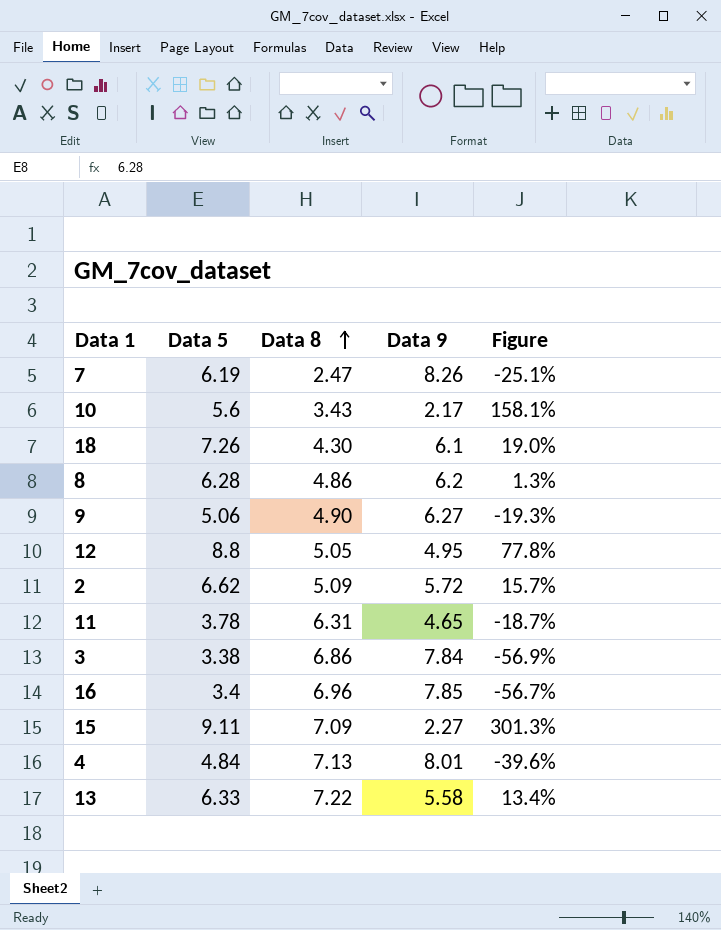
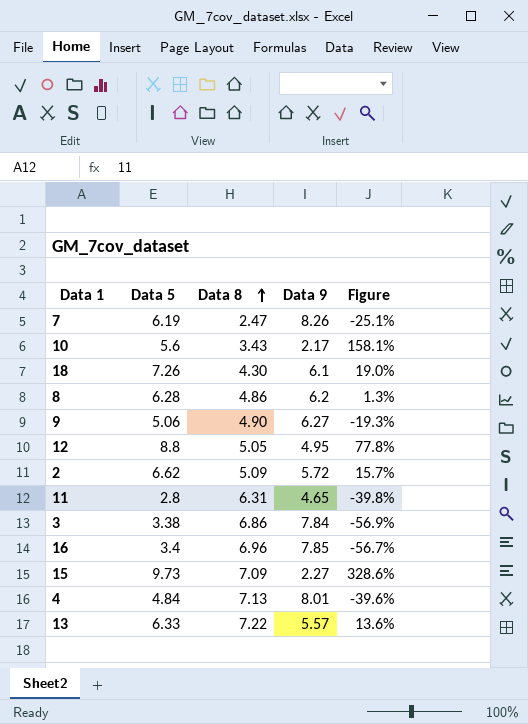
11 | Data 5: 3.78 -> 2.8
11 | Figure: -18.7% -> -39.8%
15 | Data 5: 9.11 -> 9.73
15 | Figure: 301.3% -> 328.6%
13 | Data 9: 5.58 -> 5.57
13 | Figure: 13.4% -> 13.6%

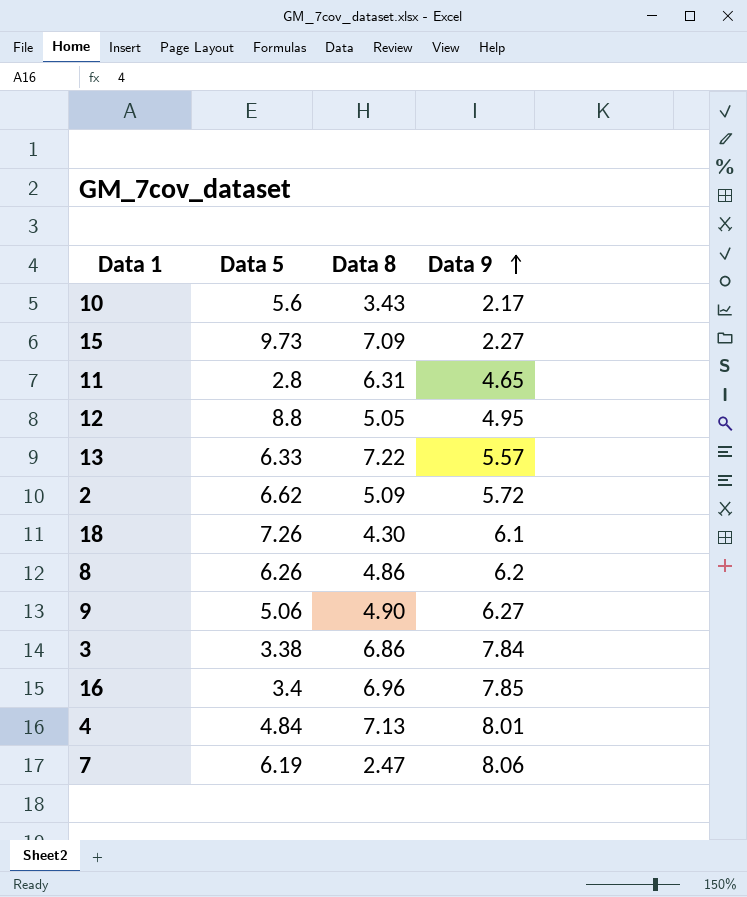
row order: Data 8 ascending -> Data 9 ascending
column Figure | formula: ([Data 5] - [Data 9]) / [Data 9] -> none
8 | Data 5: 6.28 -> 6.26
7 | Data 9: 8.26 -> 8.06

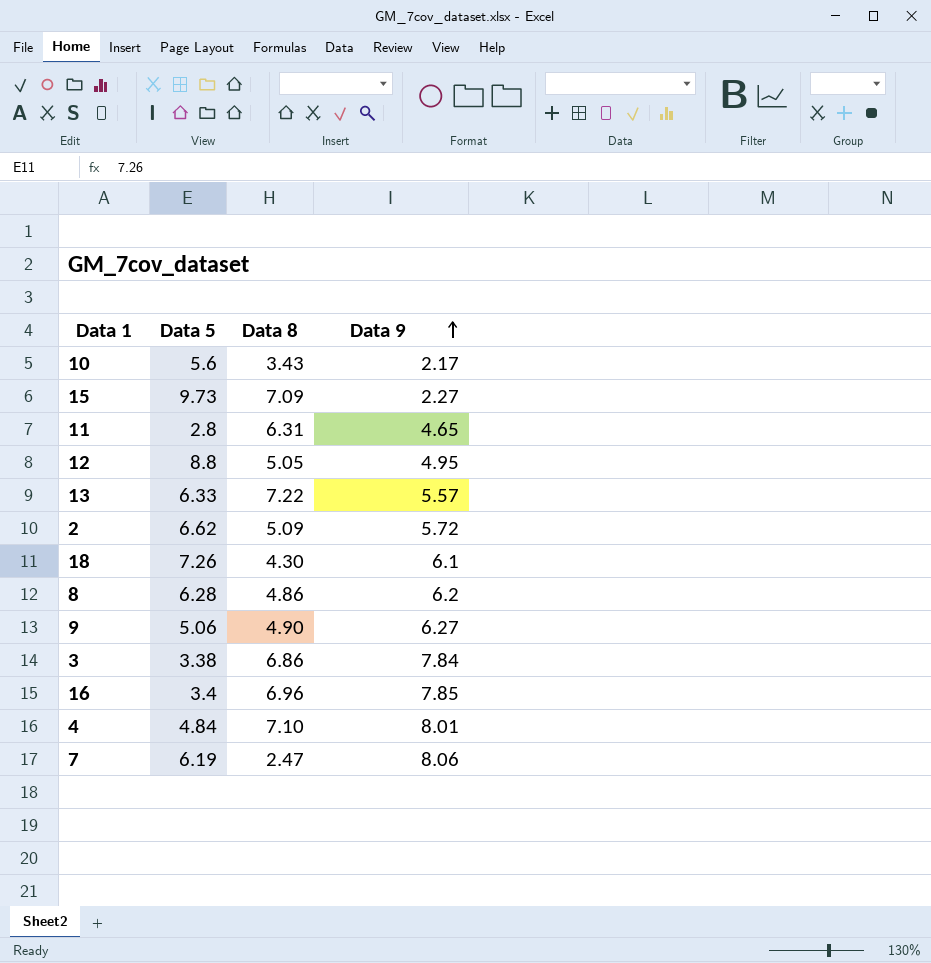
8 | Data 5: 6.26 -> 6.28
4 | Data 8: 7.13 -> 7.10

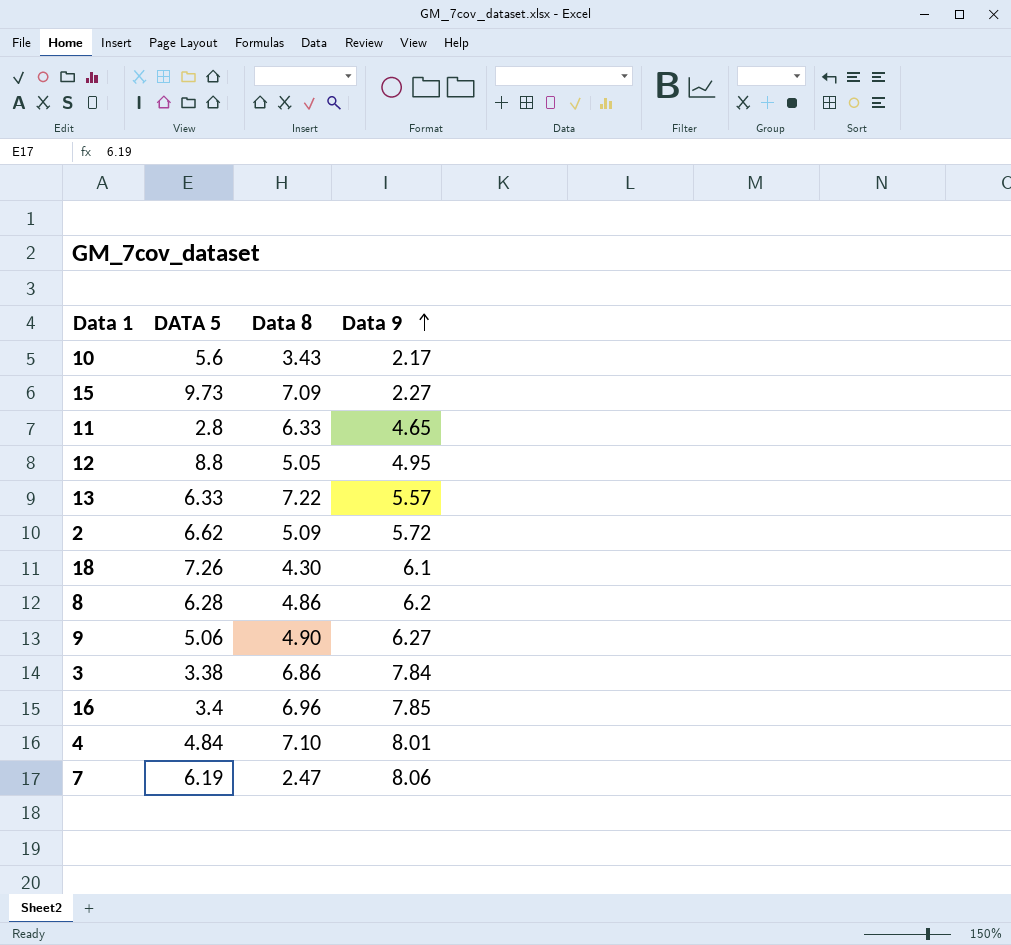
column name: Data 5 -> DATA 5
11 | Data 8: 6.31 -> 6.33

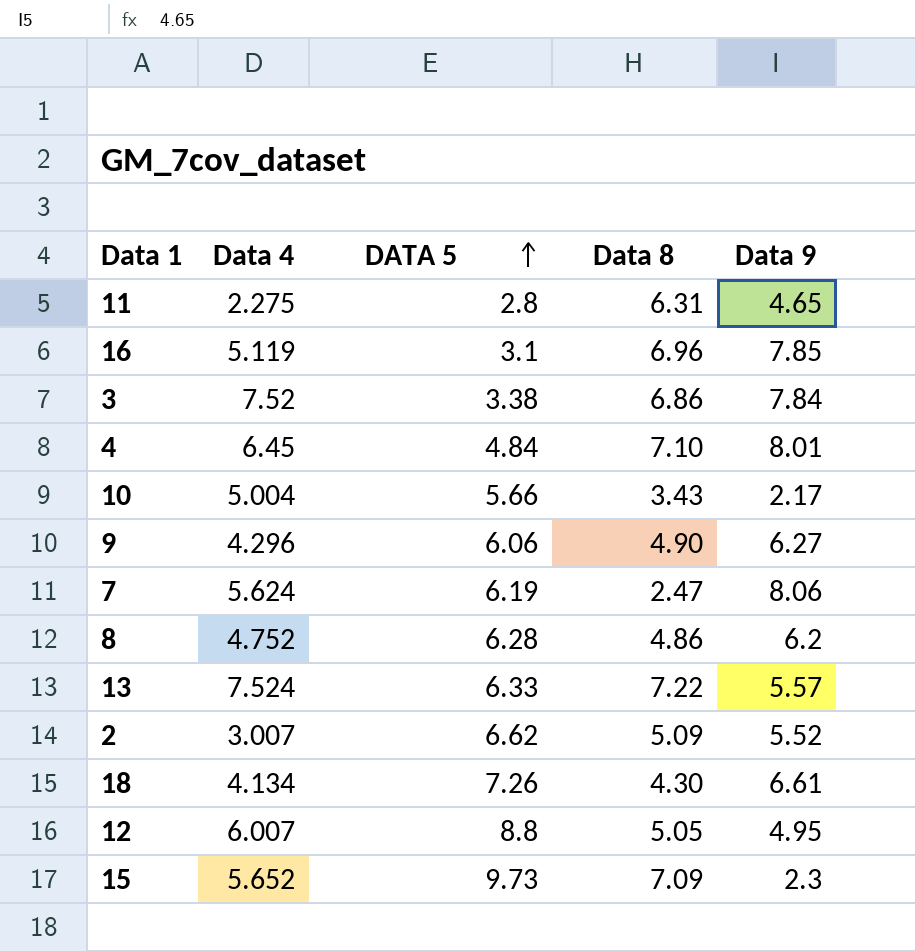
row order: Data 9 ascending -> DATA 5 ascending
column Data 4 | position: none -> 2
11 | Data 8: 6.33 -> 6.31
16 | DATA 5: 3.4 -> 3.1
10 | DATA 5: 5.6 -> 5.66
9 | DATA 5: 5.06 -> 6.06
2 | Data 9: 5.72 -> 5.52
18 | Data 9: 6.1 -> 6.61
15 | Data 9: 2.27 -> 2.3

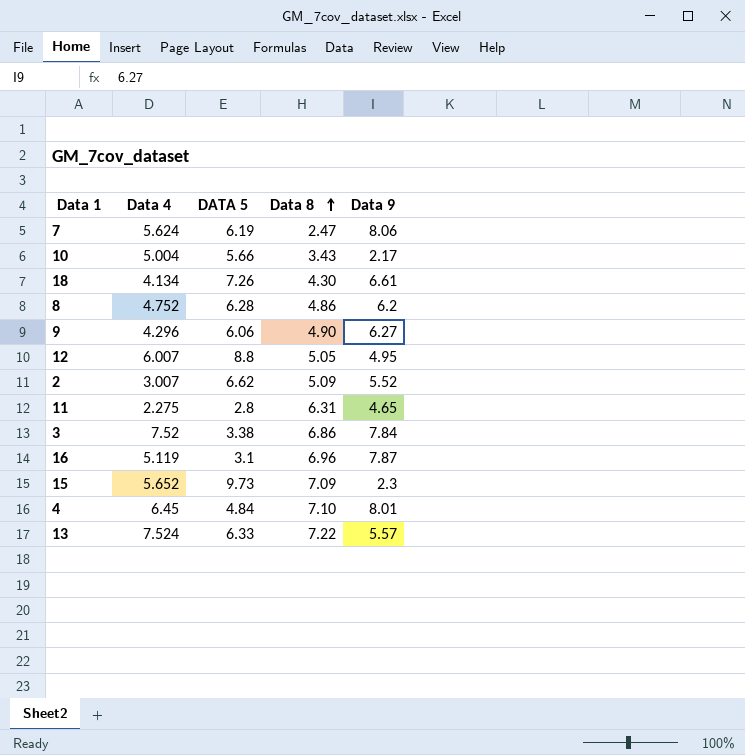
row order: DATA 5 ascending -> Data 8 ascending
16 | Data 9: 7.85 -> 7.87

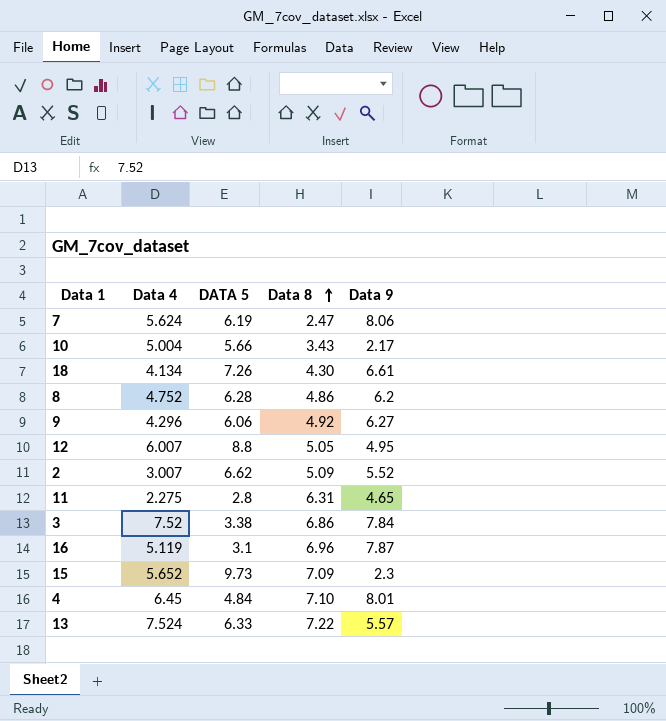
9 | Data 8: 4.90 -> 4.92

